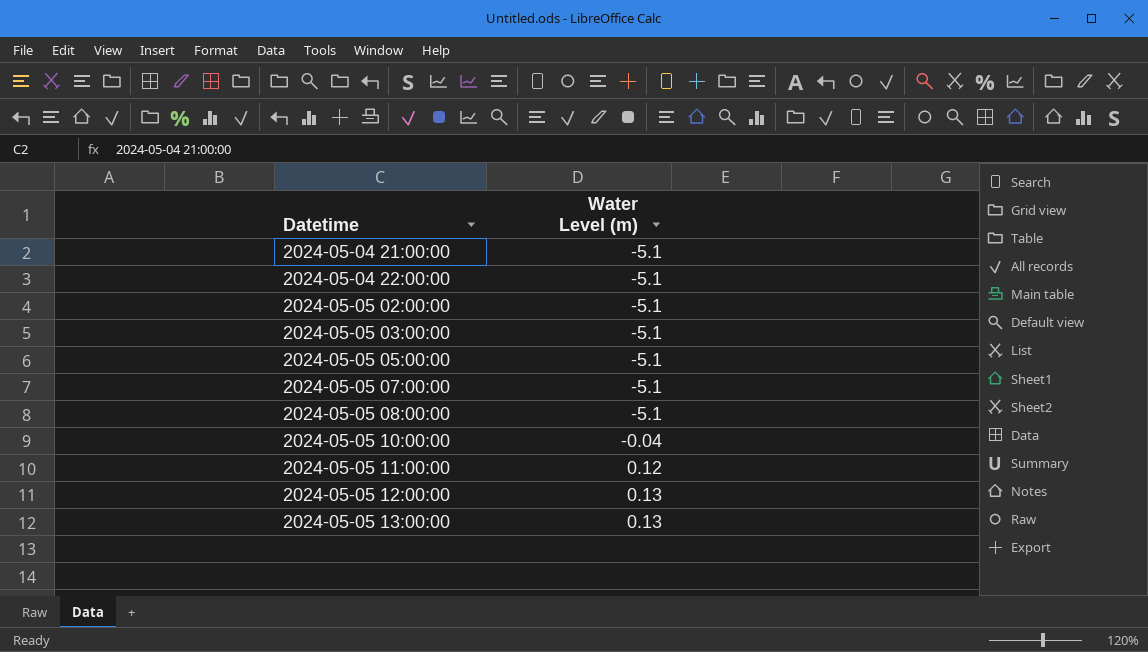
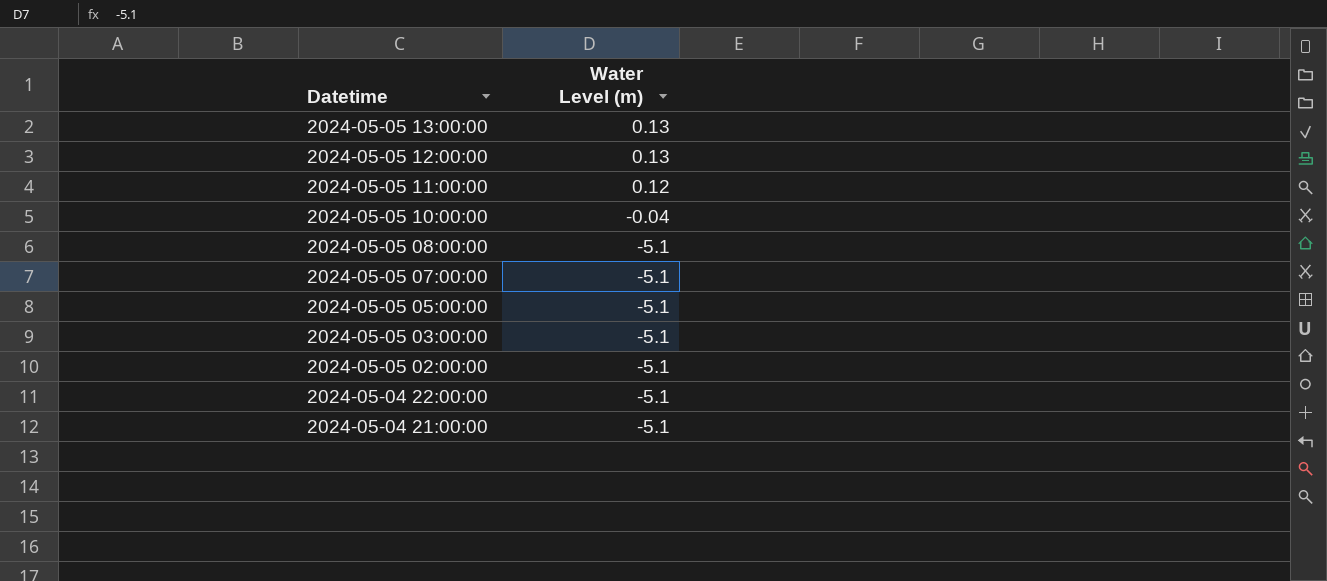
row order: Datetime ascending -> Datetime descending

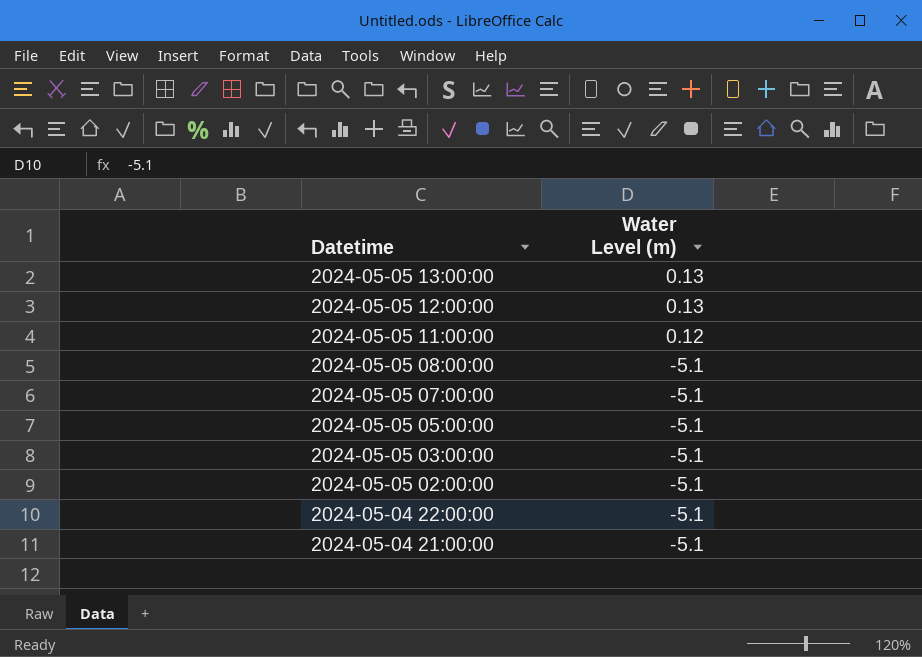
row 2024-05-05 10:00:00: -0.04 -> none

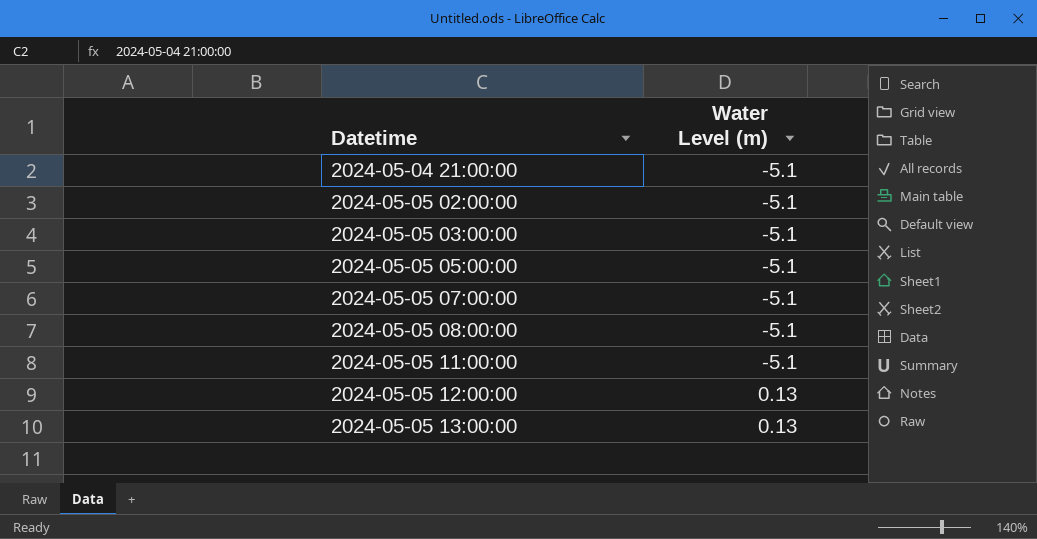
row order: Datetime descending -> Datetime ascending
row 2024-05-04 22:00:00: -5.1 -> none
2024-05-05 11:00:00 | Water Level (m): 0.12 -> -5.1

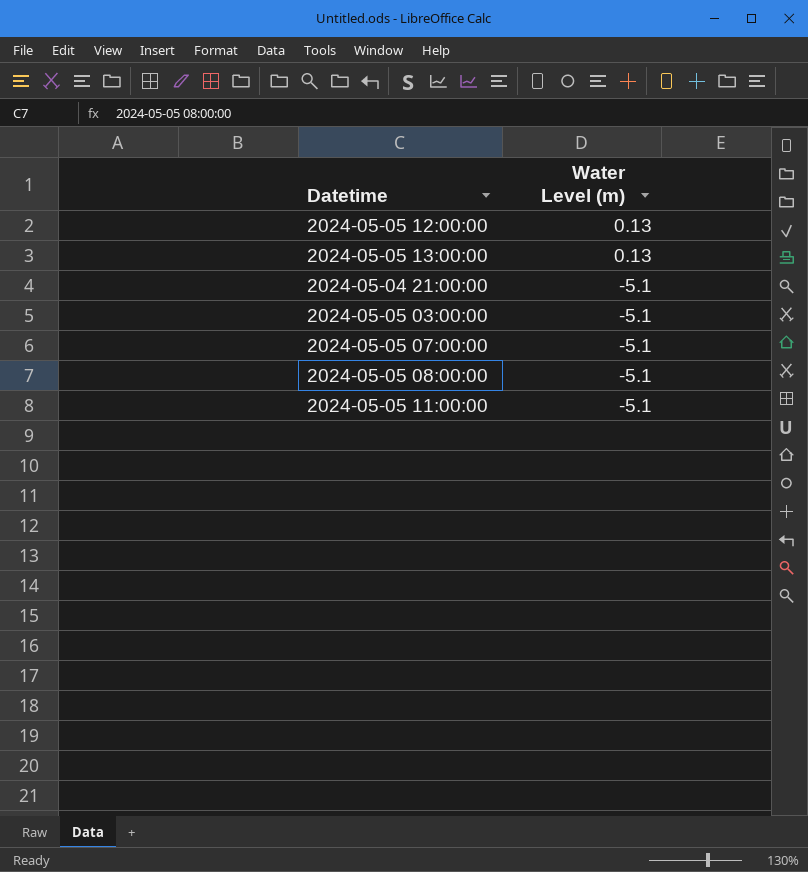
row order: Datetime ascending -> Water Level (m) descending
row 2024-05-05 02:00:00: -5.1 -> none
row 2024-05-05 05:00:00: -5.1 -> none

